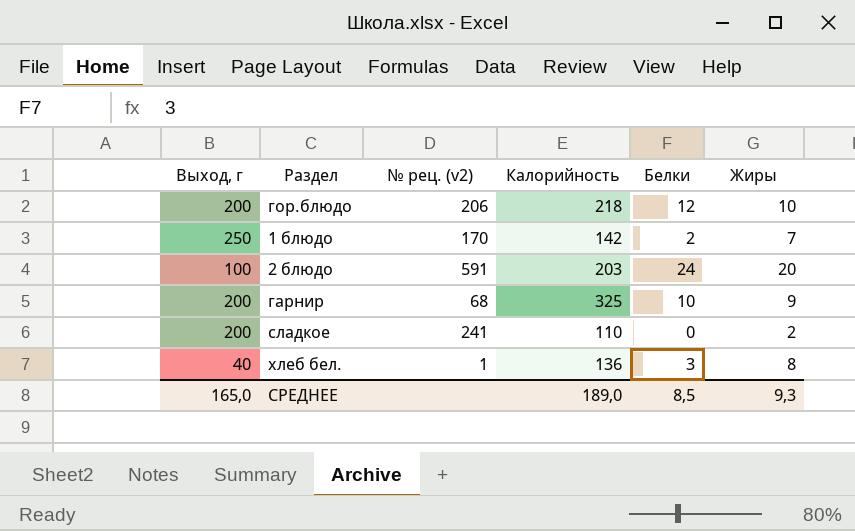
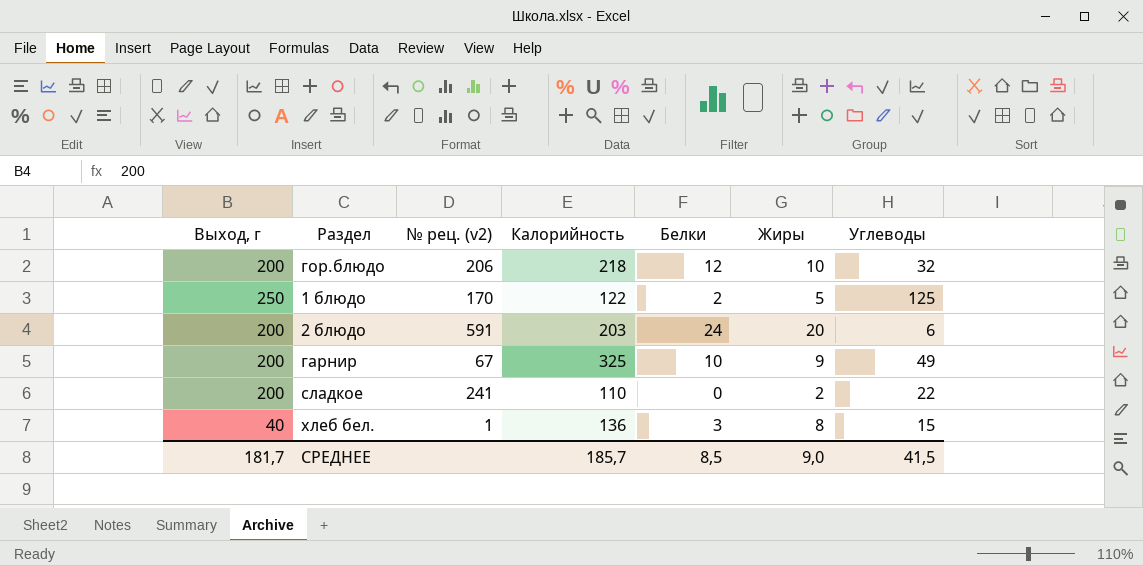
column Углеводы | position: none -> 7
1 блюдо | Калорийность: 142 -> 122
1 блюдо | Жиры: 7 -> 5
2 блюдо | Выход, г: 100 -> 200
гарнир | № рец. (v2): 68 -> 67
СРЕДНЕЕ | Выход, г: 165,0 -> 181,7
СРЕДНЕЕ | Калорийность: 189,0 -> 185,7
СРЕДНЕЕ | Жиры: 9,3 -> 9,0

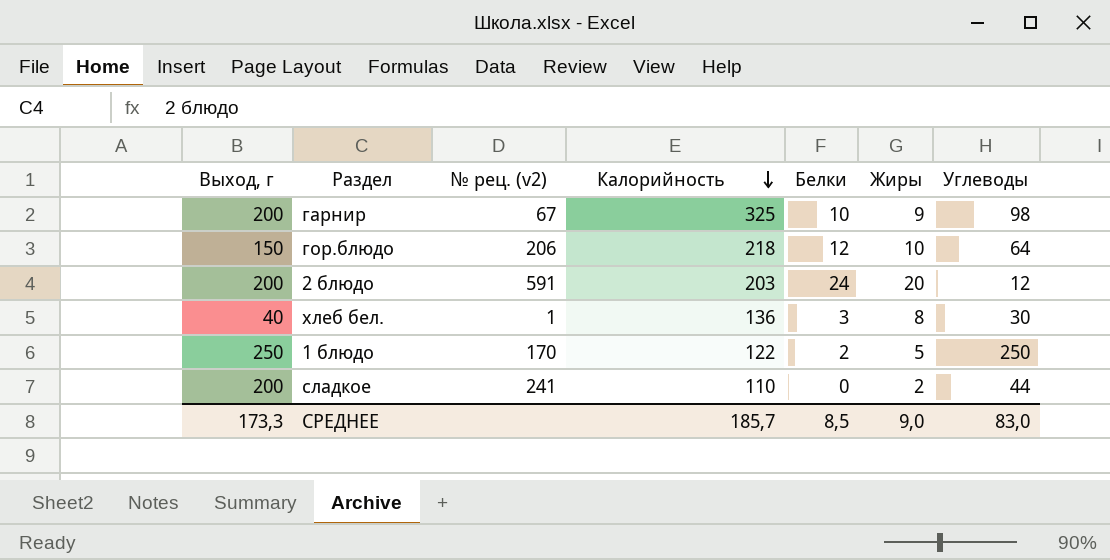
row order: none -> Калорийность descending
гарнир | Углеводы: 49 -> 98
гор.блюдо | Выход, г: 200 -> 150
гор.блюдо | Углеводы: 32 -> 64
2 блюдо | Углеводы: 6 -> 12
хлеб бел. | Углеводы: 15 -> 30
1 блюдо | Углеводы: 125 -> 250
сладкое | Углеводы: 22 -> 44
СРЕДНЕЕ | Выход, г: 181,7 -> 173,3
СРЕДНЕЕ | Углеводы: 41,5 -> 83,0

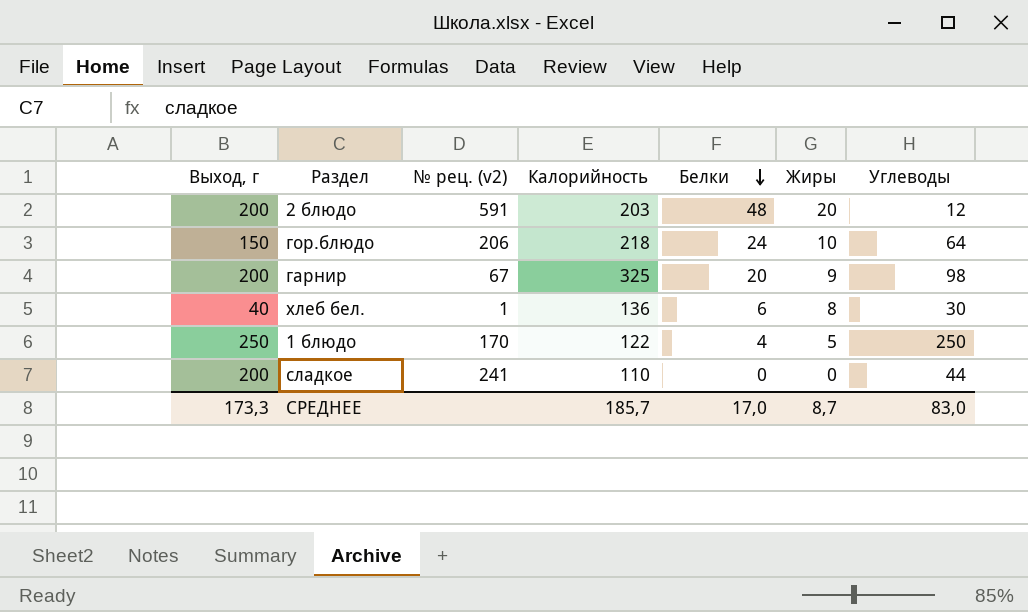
row order: Калорийность descending -> Белки descending
2 блюдо | Белки: 24 -> 48
гор.блюдо | Белки: 12 -> 24
гарнир | Белки: 10 -> 20
хлеб бел. | Белки: 3 -> 6
1 блюдо | Белки: 2 -> 4
сладкое | Жиры: 2 -> 0
СРЕДНЕЕ | Белки: 8,5 -> 17,0
СРЕДНЕЕ | Жиры: 9,0 -> 8,7

